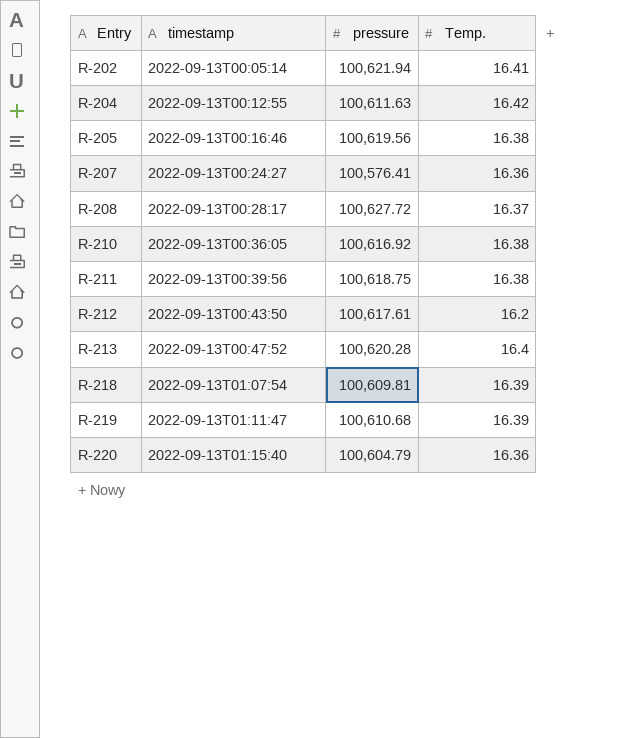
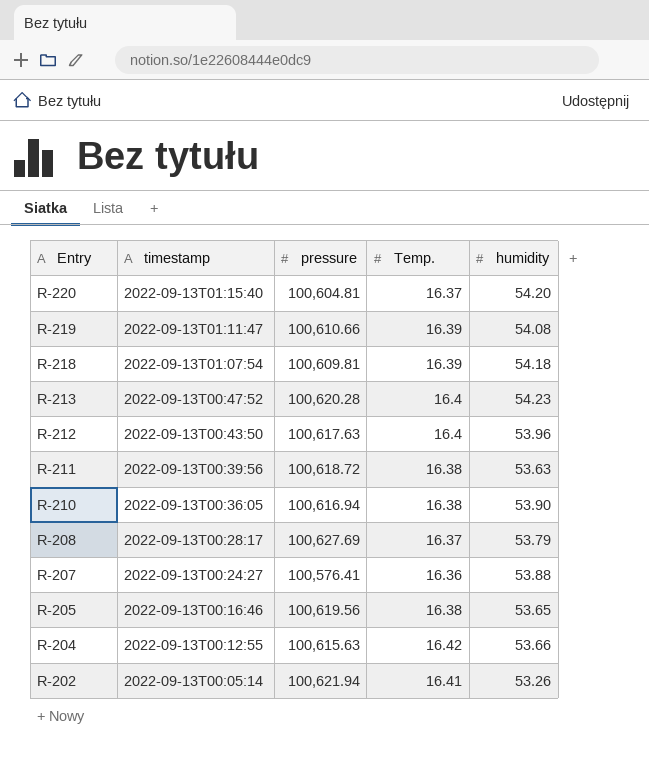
row order: Entry ascending -> Entry descending
column humidity | position: none -> 5
R-220 | pressure: 100,604.79 -> 100,604.81
R-220 | Temp.: 16.36 -> 16.37
R-219 | pressure: 100,610.68 -> 100,610.66
R-212 | pressure: 100,617.61 -> 100,617.63
R-212 | Temp.: 16.2 -> 16.4
R-211 | pressure: 100,618.75 -> 100,618.72
R-210 | pressure: 100,616.92 -> 100,616.94
R-208 | pressure: 100,627.72 -> 100,627.69
R-204 | pressure: 100,611.63 -> 100,615.63

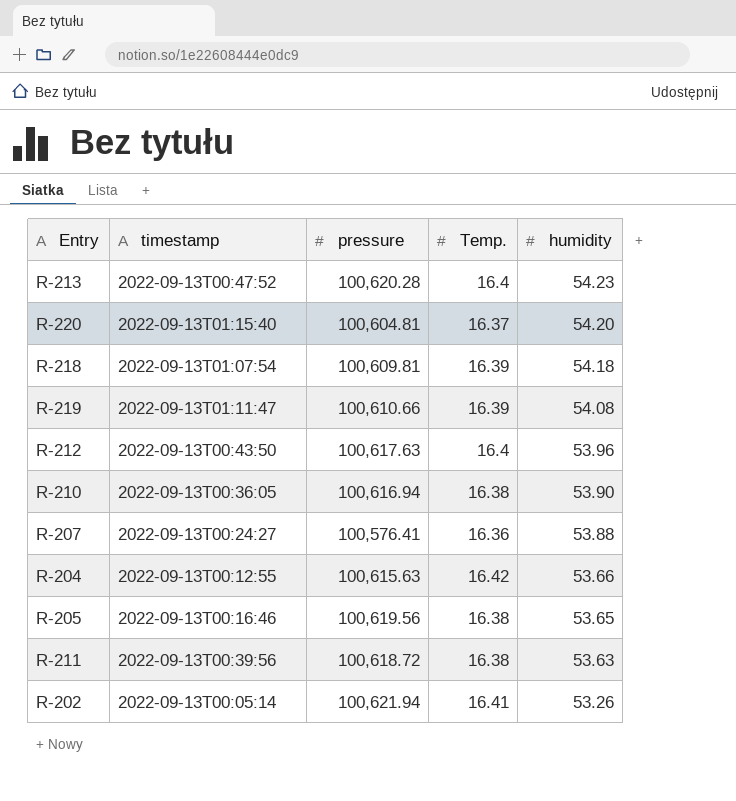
row order: Entry descending -> humidity descending
row R-208: 2022-09-13T00:28:17 | 100,627.69 | 16.37 | 53.79 -> none

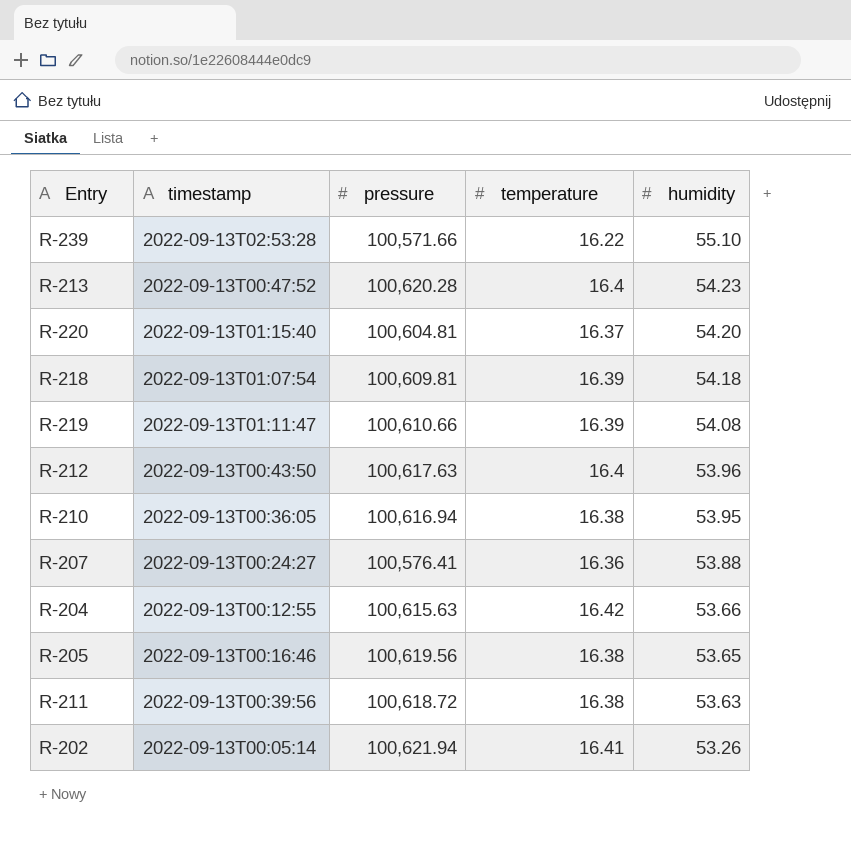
column name: Temp. -> temperature
row R-239: none -> 2022-09-13T02:53:28 | 100,571.66 | 16.22 | 55.10
R-210 | humidity: 53.90 -> 53.95

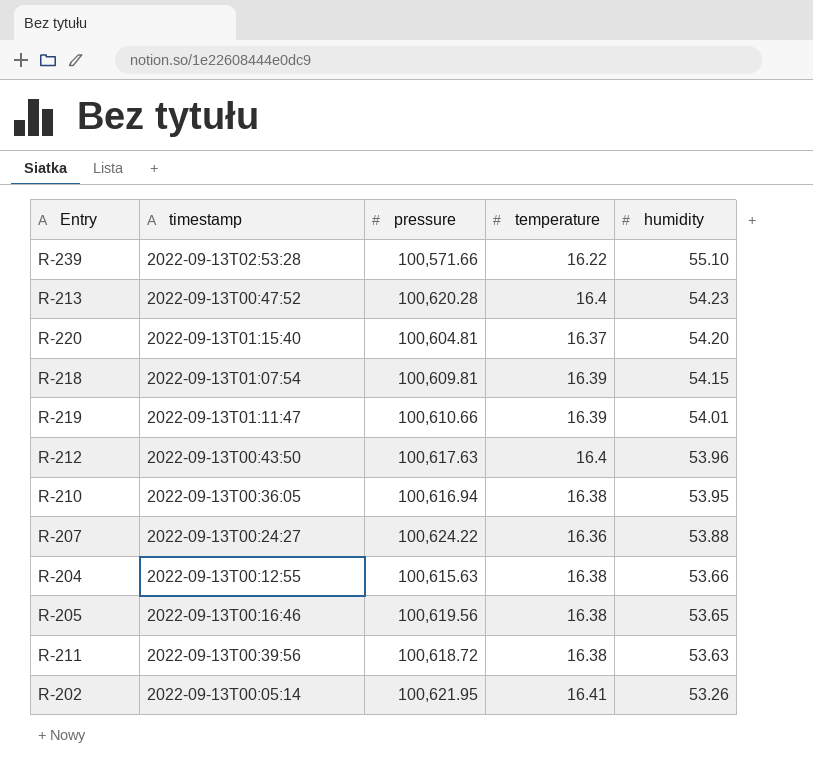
R-218 | humidity: 54.18 -> 54.15
R-219 | humidity: 54.08 -> 54.01
R-207 | pressure: 100,576.41 -> 100,624.22
R-204 | temperature: 16.42 -> 16.38
R-202 | pressure: 100,621.94 -> 100,621.95

